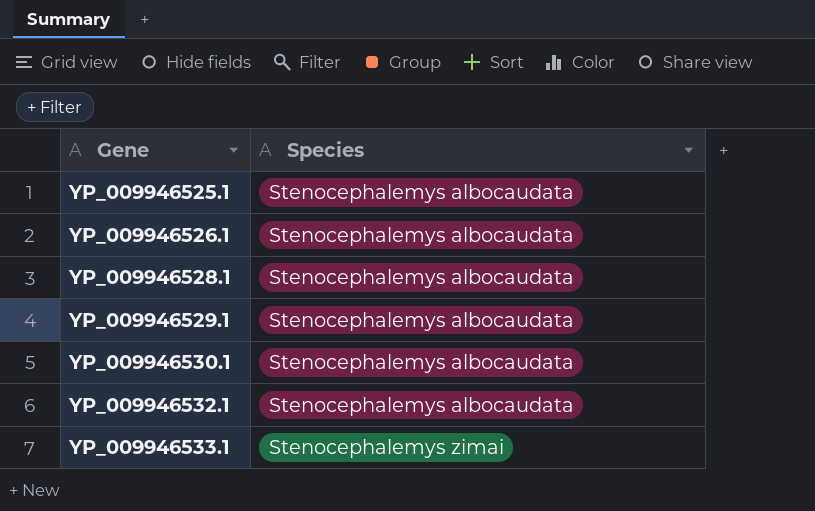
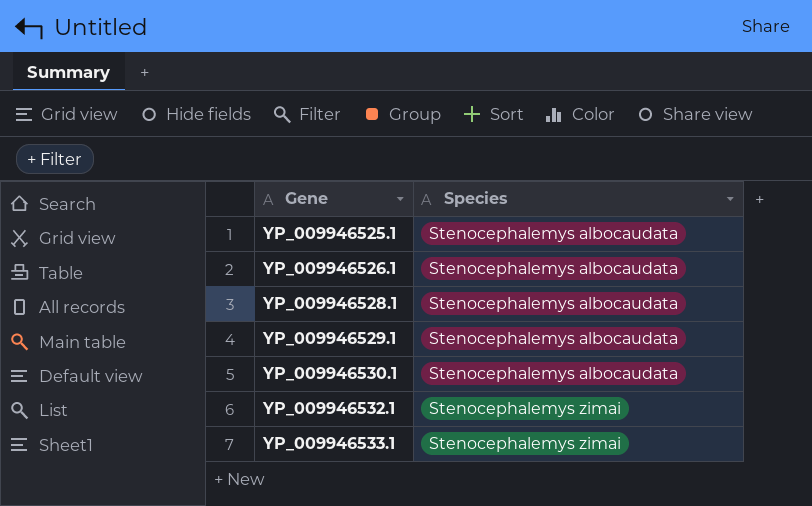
YP_009946532.1 | Species: Stenocephalemys albocaudata -> Stenocephalemys zimai

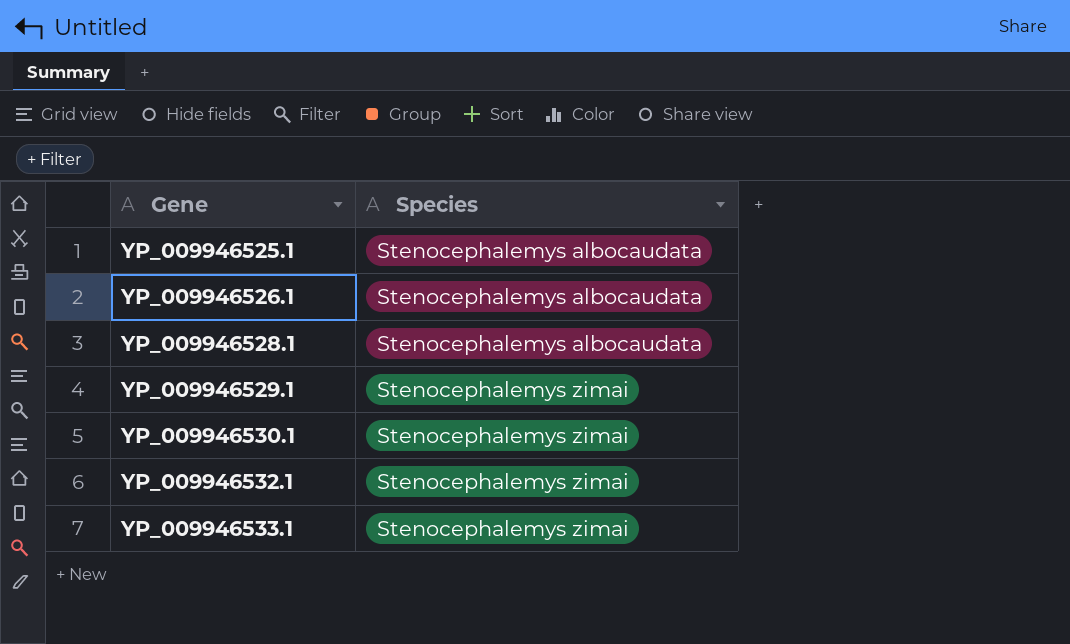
YP_009946529.1 | Species: Stenocephalemys albocaudata -> Stenocephalemys zimai
YP_009946530.1 | Species: Stenocephalemys albocaudata -> Stenocephalemys zimai

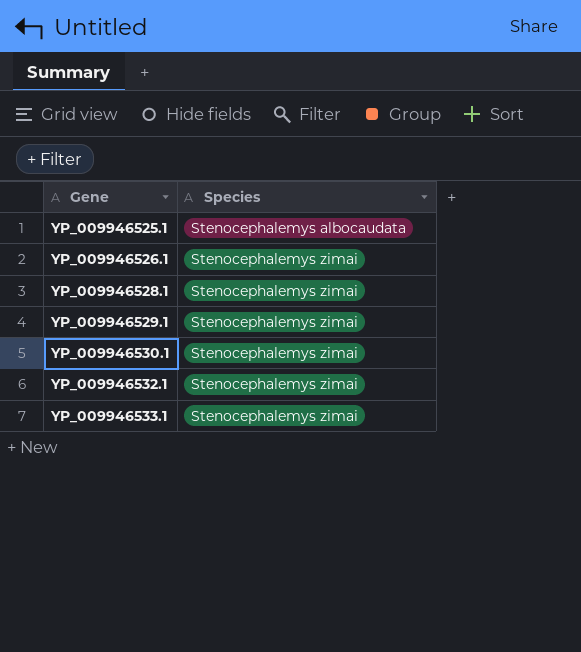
YP_009946526.1 | Species: Stenocephalemys albocaudata -> Stenocephalemys zimai
YP_009946528.1 | Species: Stenocephalemys albocaudata -> Stenocephalemys zimai

